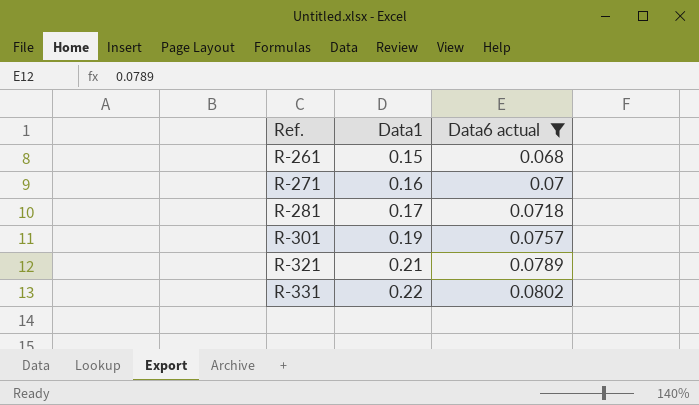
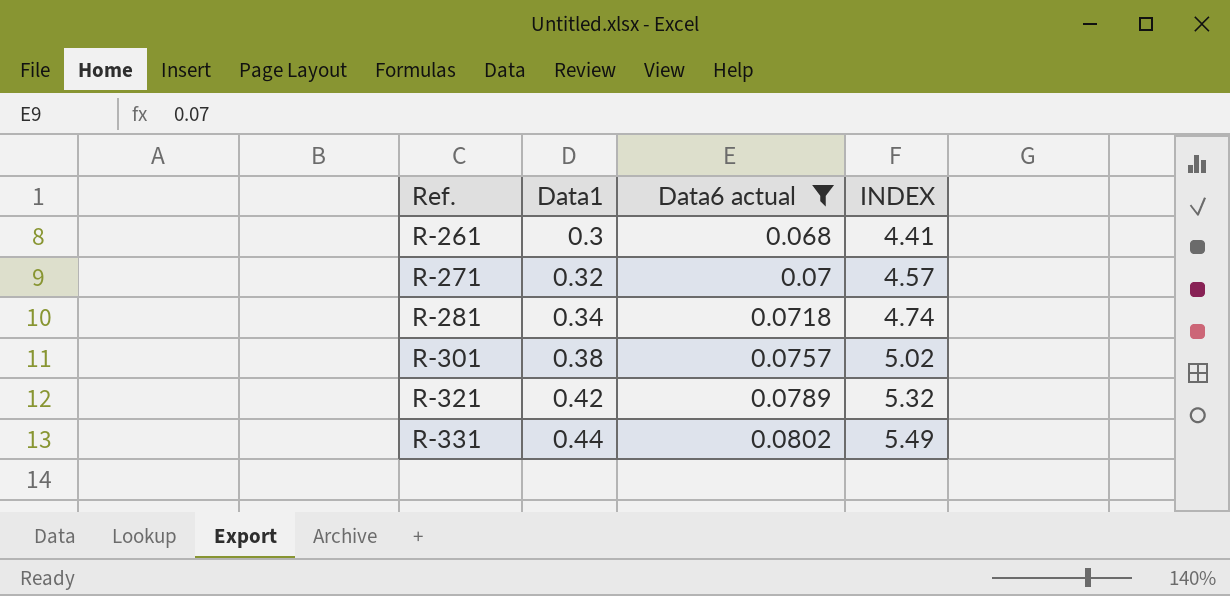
column INDEX | formula: none -> [Data1] / [Data6 actual]
R-261 | Data1: 0.15 -> 0.3
R-271 | Data1: 0.16 -> 0.32
R-281 | Data1: 0.17 -> 0.34
R-301 | Data1: 0.19 -> 0.38
R-321 | Data1: 0.21 -> 0.42
R-331 | Data1: 0.22 -> 0.44

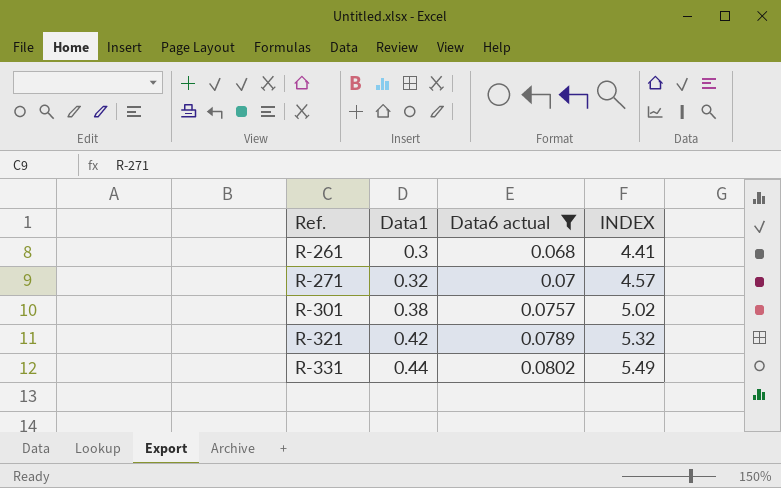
row R-281: 0.34 | 0.0718 | 4.74 -> none

